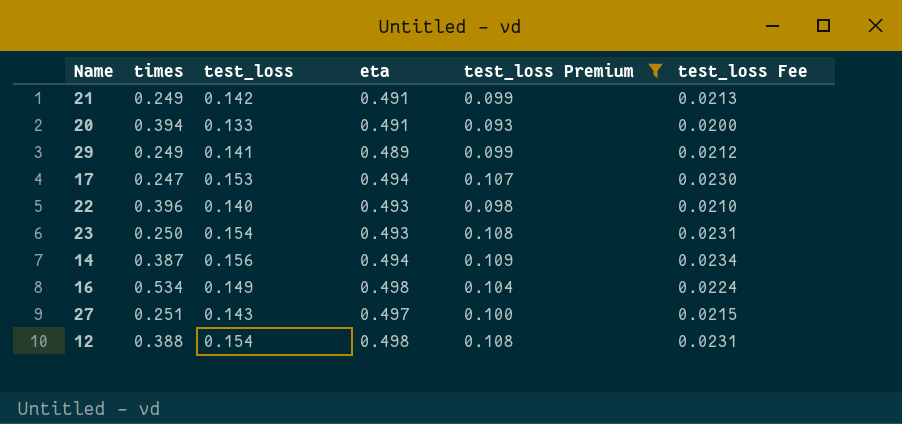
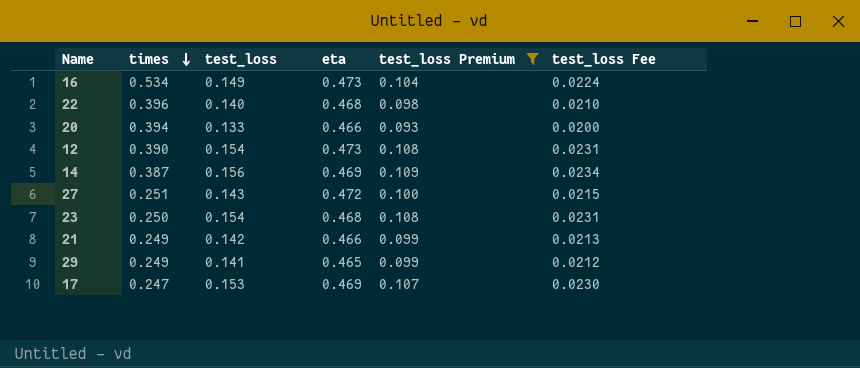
row order: none -> times descending
16 | eta: 0.498 -> 0.473
22 | eta: 0.493 -> 0.468
20 | eta: 0.491 -> 0.466
12 | times: 0.388 -> 0.390
12 | eta: 0.498 -> 0.473
14 | eta: 0.494 -> 0.469
27 | eta: 0.497 -> 0.472
23 | eta: 0.493 -> 0.468
21 | eta: 0.491 -> 0.466
29 | eta: 0.489 -> 0.465
17 | eta: 0.494 -> 0.469

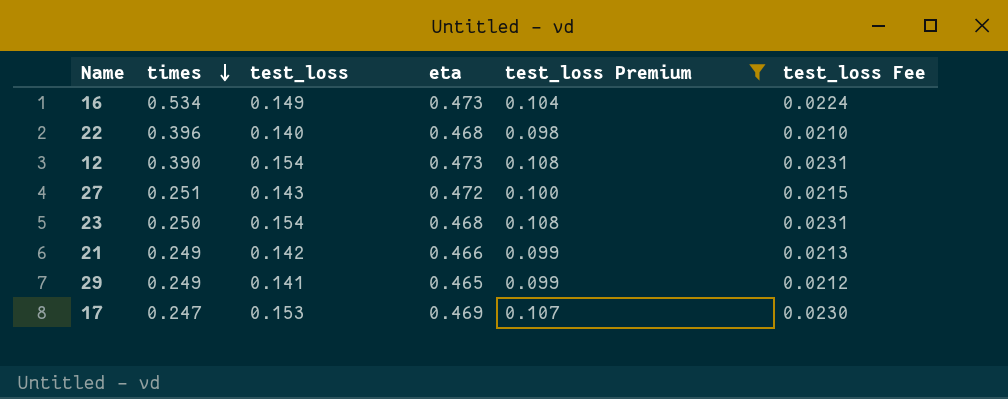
row 20: 0.394 | 0.133 | 0.466 | 0.093 | 0.0200 -> none
row 14: 0.387 | 0.156 | 0.469 | 0.109 | 0.0234 -> none

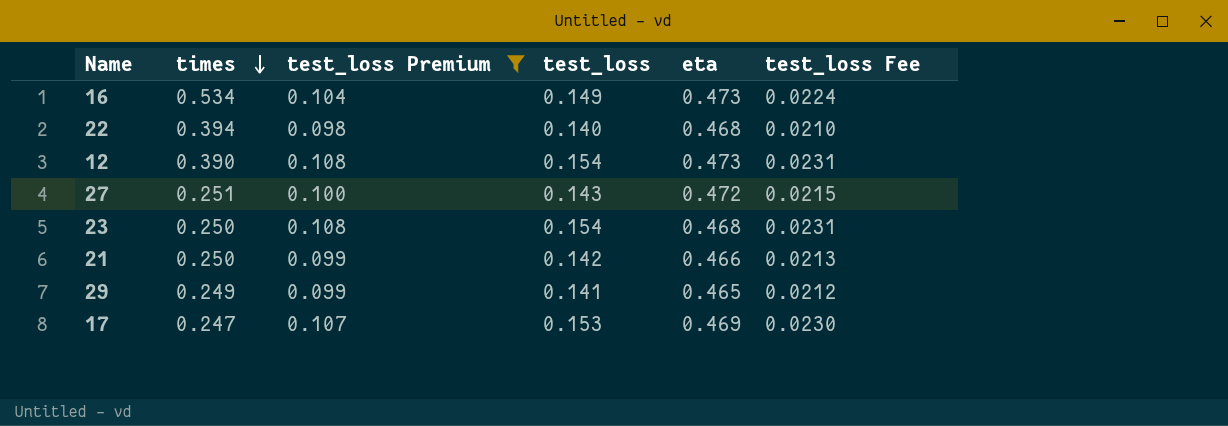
column test_loss Premium | position: 5 -> 3
22 | times: 0.396 -> 0.394
21 | times: 0.249 -> 0.250

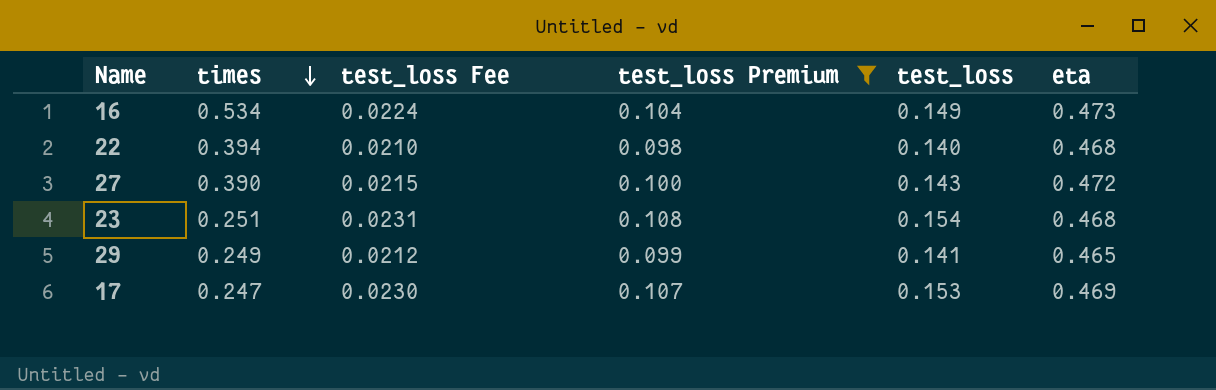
column test_loss Fee | position: 6 -> 3
row 12: 0.390 | 0.108 | 0.154 | 0.473 | 0.0231 -> none
row 21: 0.250 | 0.099 | 0.142 | 0.466 | 0.0213 -> none
27 | times: 0.251 -> 0.390
23 | times: 0.250 -> 0.251

